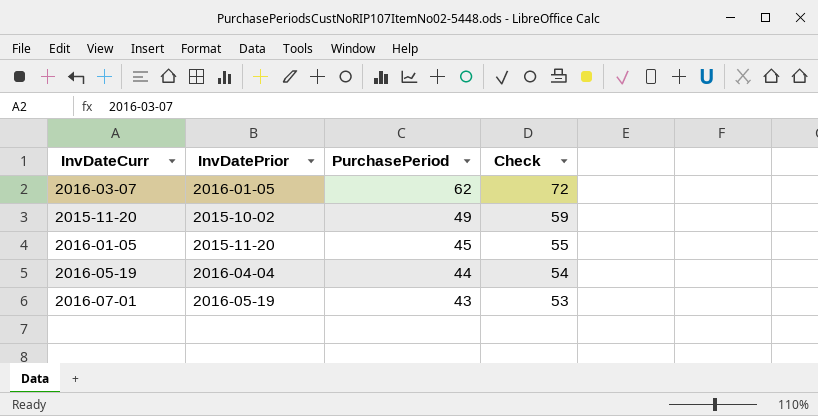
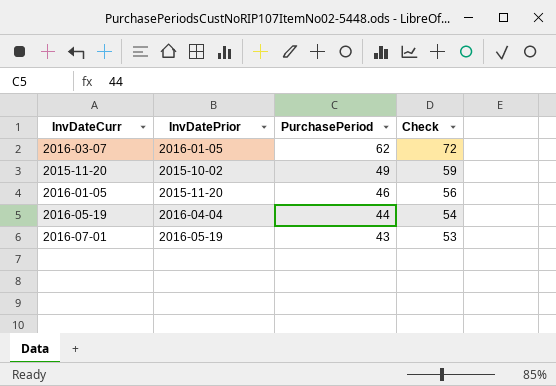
2016-01-05 | PurchasePeriod: 45 -> 46
2016-01-05 | Check: 55 -> 56

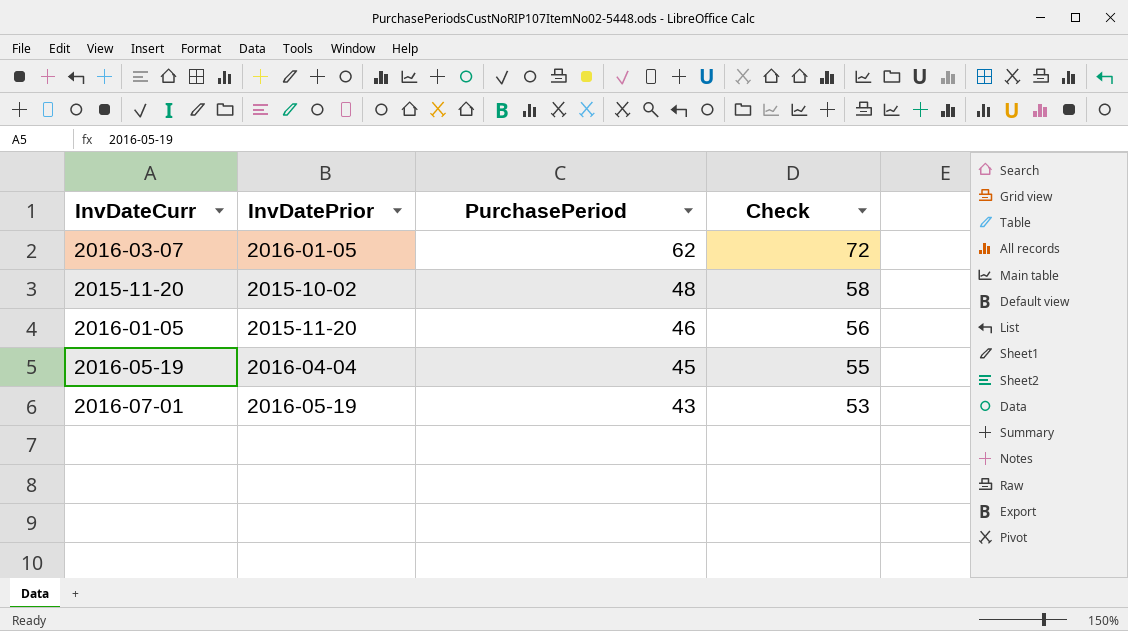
2015-11-20 | PurchasePeriod: 49 -> 48
2015-11-20 | Check: 59 -> 58
2016-05-19 | PurchasePeriod: 44 -> 45
2016-05-19 | Check: 54 -> 55

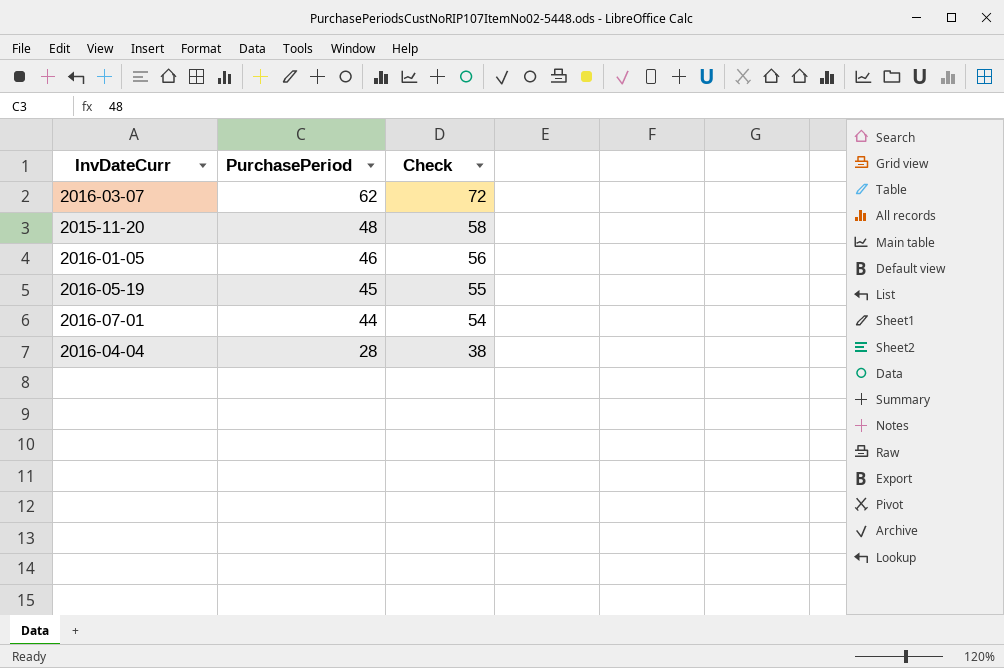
column InvDatePrior | position: 2 -> none
2016-07-01 | PurchasePeriod: 43 -> 44
2016-07-01 | Check: 53 -> 54
row 2016-04-04: none -> 28 | 38

